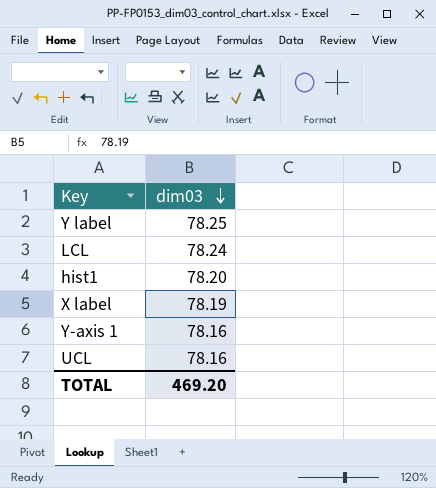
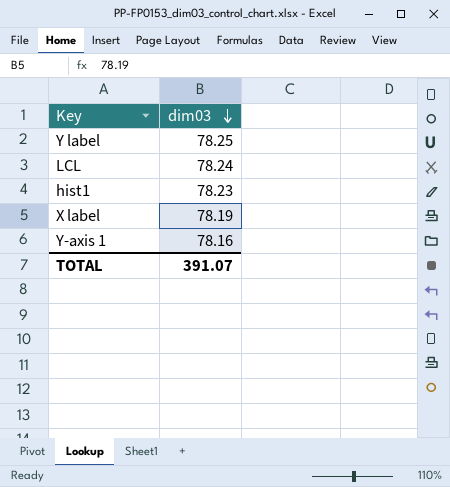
row UCL: 78.16 -> none
hist1 | dim03: 78.20 -> 78.23
TOTAL | dim03: 469.20 -> 391.07

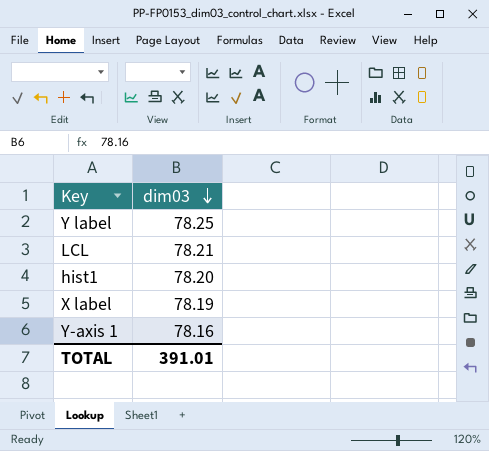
LCL | dim03: 78.24 -> 78.21
hist1 | dim03: 78.23 -> 78.20
TOTAL | dim03: 391.07 -> 391.01

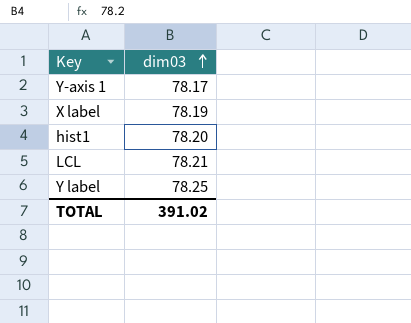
row order: dim03 descending -> dim03 ascending
Y-axis 1 | dim03: 78.16 -> 78.17
TOTAL | dim03: 391.01 -> 391.02

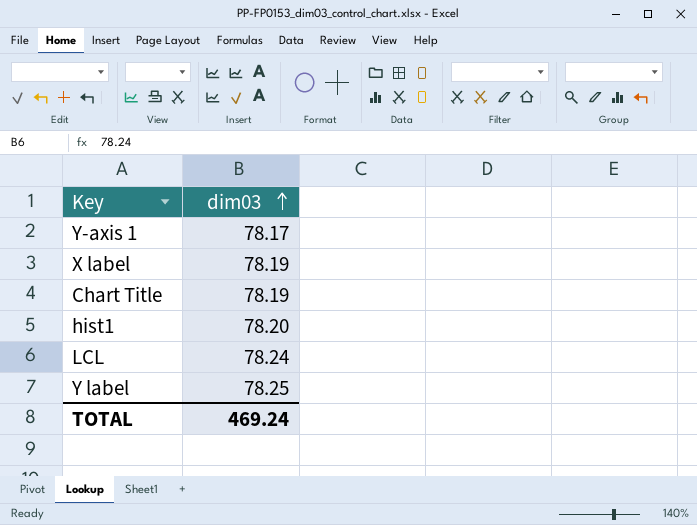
row Chart Title: none -> 78.19
LCL | dim03: 78.21 -> 78.24
TOTAL | dim03: 391.02 -> 469.24

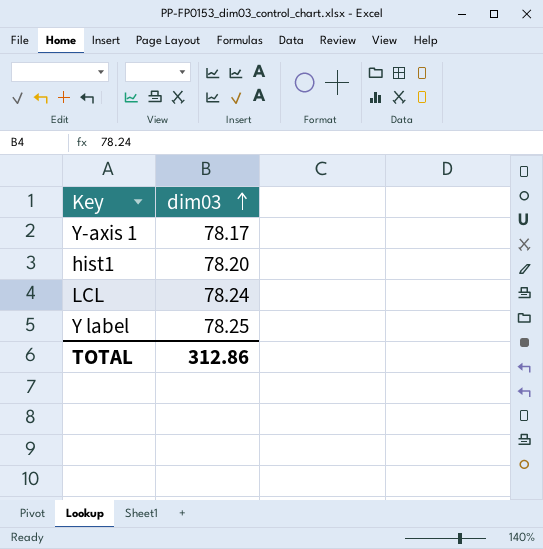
row X label: 78.19 -> none
row Chart Title: 78.19 -> none
TOTAL | dim03: 469.24 -> 312.86

